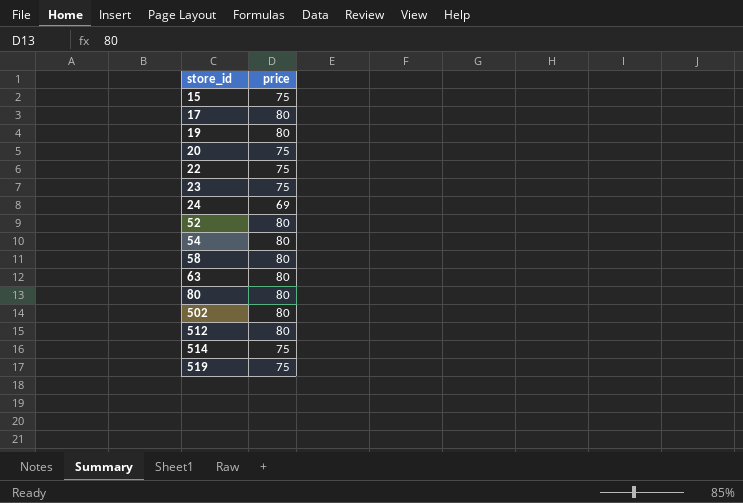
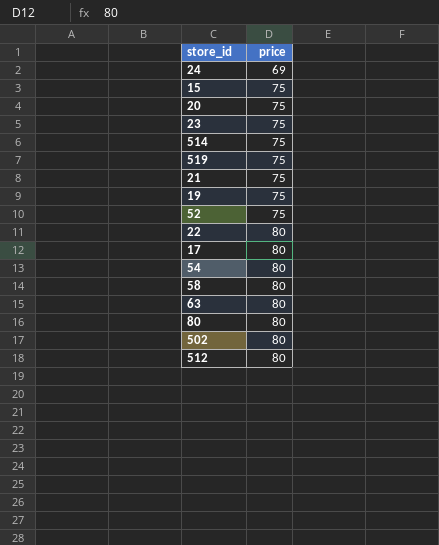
row order: store_id ascending -> price ascending
row 21: none -> 75
19 | price: 80 -> 75
52 | price: 80 -> 75
22 | price: 75 -> 80

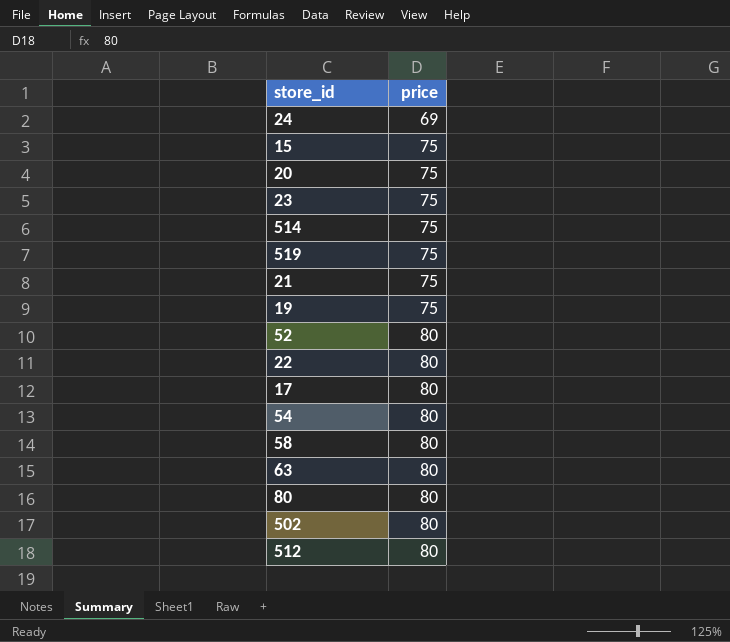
52 | price: 75 -> 80

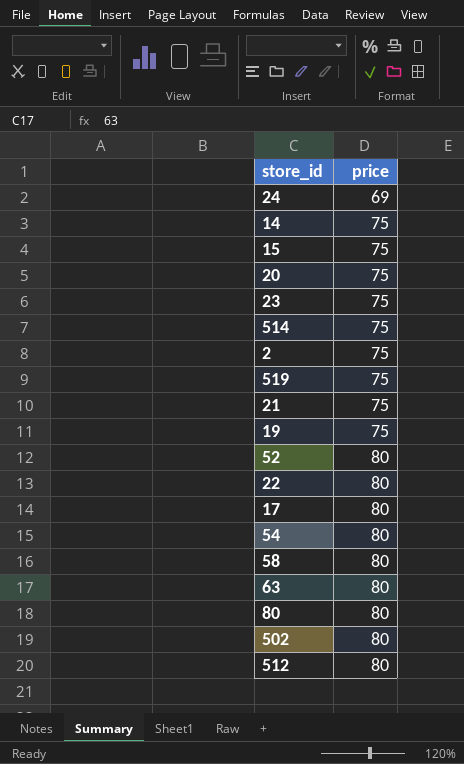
row 14: none -> 75
row 2: none -> 75

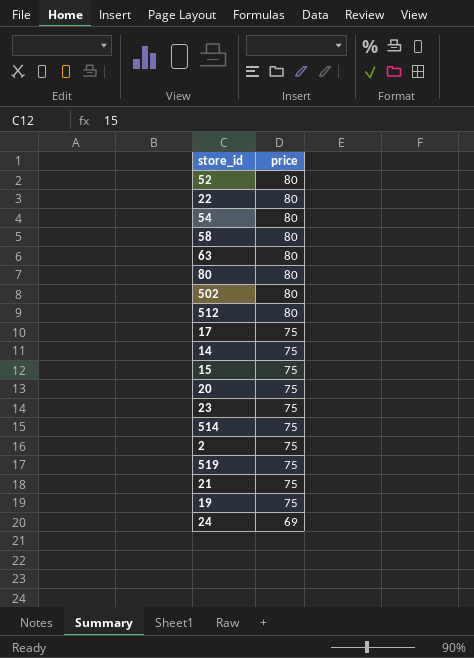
row order: price ascending -> price descending
17 | price: 80 -> 75

